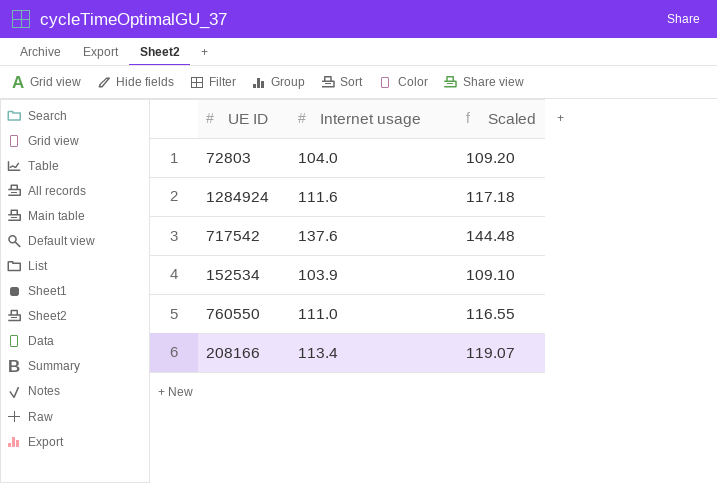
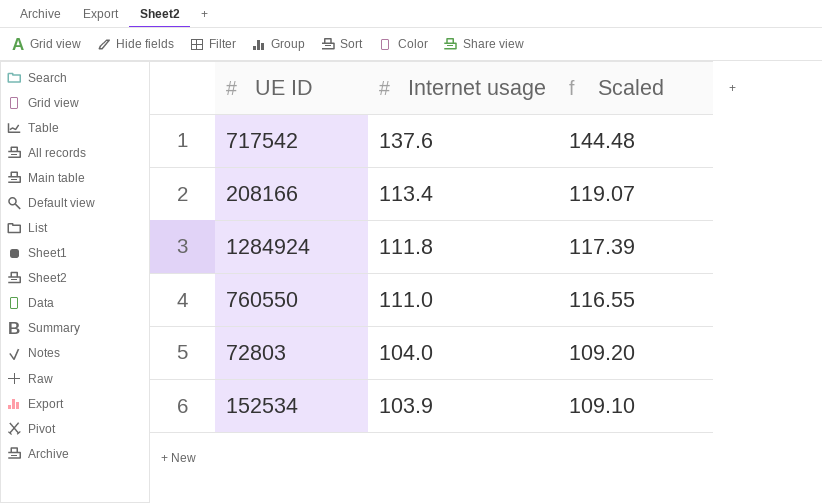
row order: none -> Internet usage descending
1284924 | Internet usage: 111.6 -> 111.8
1284924 | Scaled: 117.18 -> 117.39

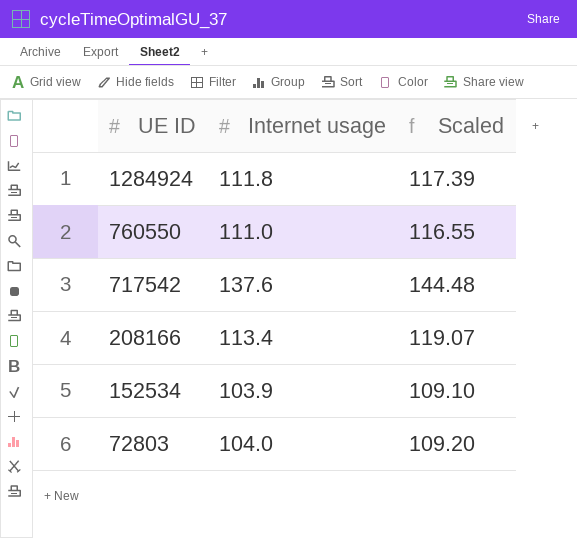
row order: Internet usage descending -> UE ID descending

